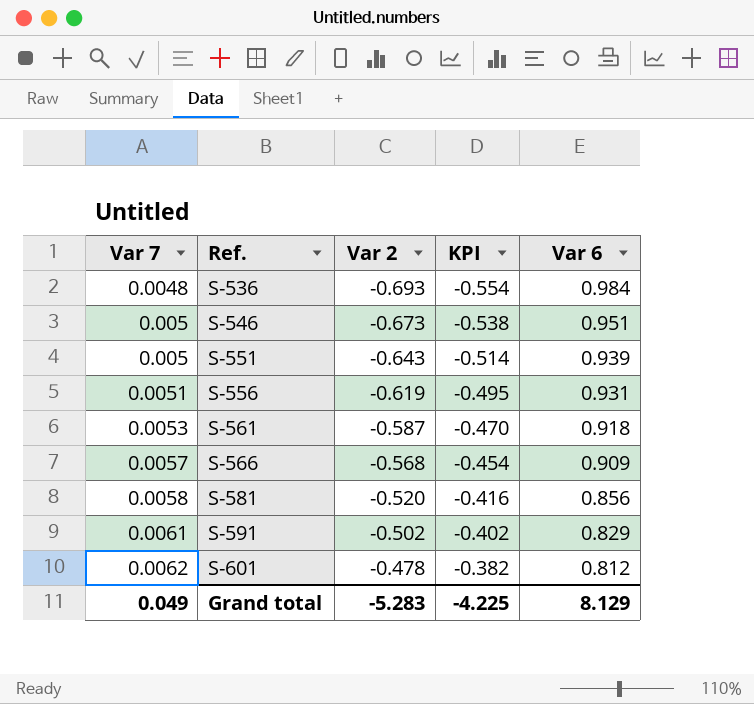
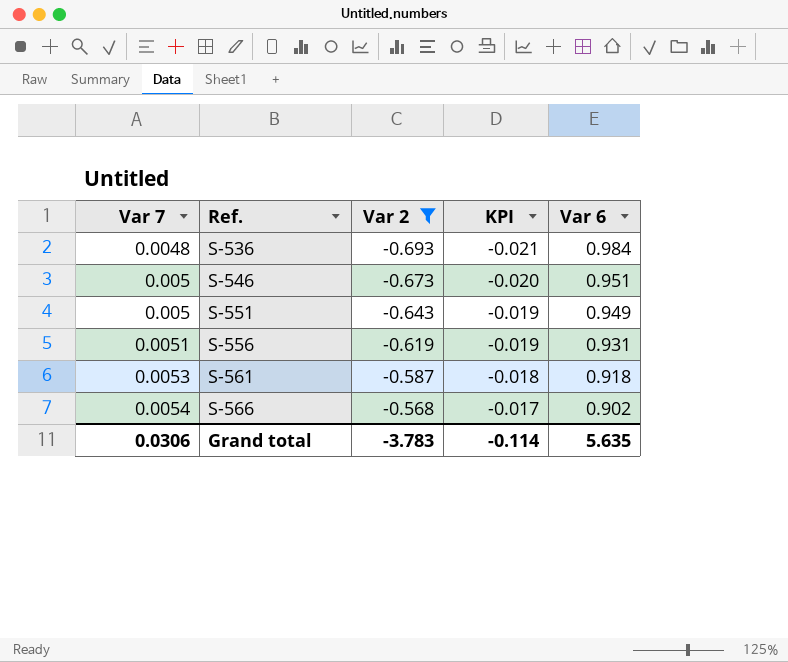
filter: none -> Var 2 <= -0.568
column KPI | formula: [Var 2] * 0.8 -> [Var 2] * 0.03
S-551 | Var 6: 0.939 -> 0.949
S-566 | Var 7: 0.0057 -> 0.0054
S-566 | Var 6: 0.909 -> 0.902
Grand total | Var 7: 0.049 -> 0.0306
Grand total | Var 2: -5.283 -> -3.783
Grand total | KPI: -4.225 -> -0.114
Grand total | Var 6: 8.129 -> 5.635

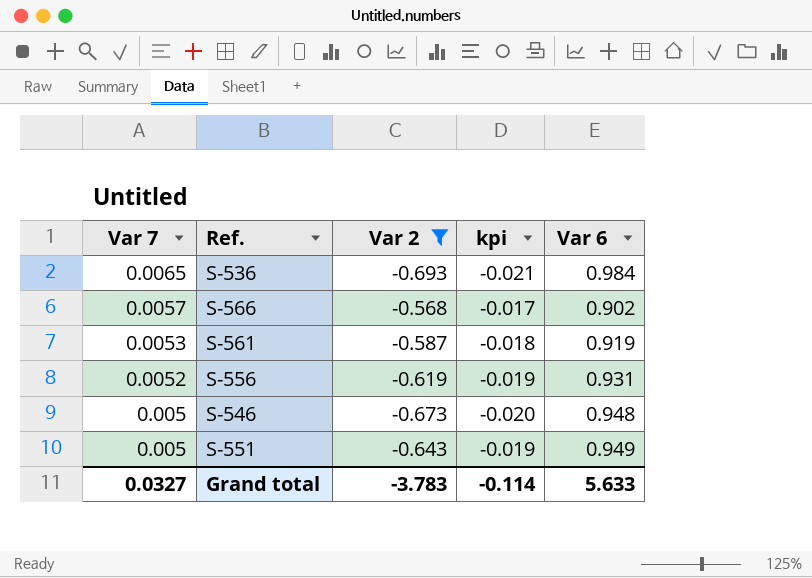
row order: Var 7 ascending -> Var 7 descending
column name: KPI -> kpi
S-536 | Var 7: 0.0048 -> 0.0065
S-566 | Var 7: 0.0054 -> 0.0057
S-561 | Var 6: 0.918 -> 0.919
S-556 | Var 7: 0.0051 -> 0.0052
S-546 | Var 6: 0.951 -> 0.948
Grand total | Var 7: 0.0306 -> 0.0327
Grand total | Var 6: 5.635 -> 5.633

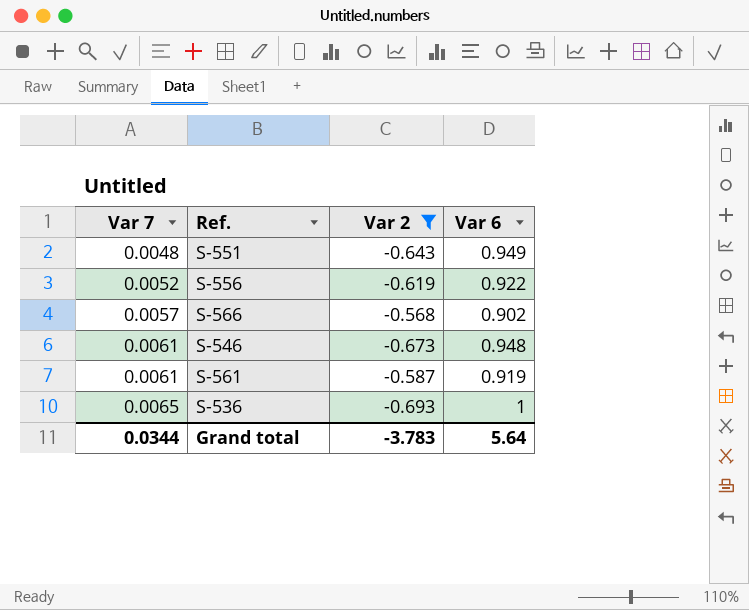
row order: Var 7 descending -> Var 7 ascending
column kpi | formula: [Var 2] * 0.03 -> none
S-551 | Var 7: 0.005 -> 0.0048
S-556 | Var 6: 0.931 -> 0.922
S-546 | Var 7: 0.005 -> 0.0061
S-561 | Var 7: 0.0053 -> 0.0061
S-536 | Var 6: 0.984 -> 1
Grand total | Var 7: 0.0327 -> 0.0344
Grand total | Var 6: 5.633 -> 5.64

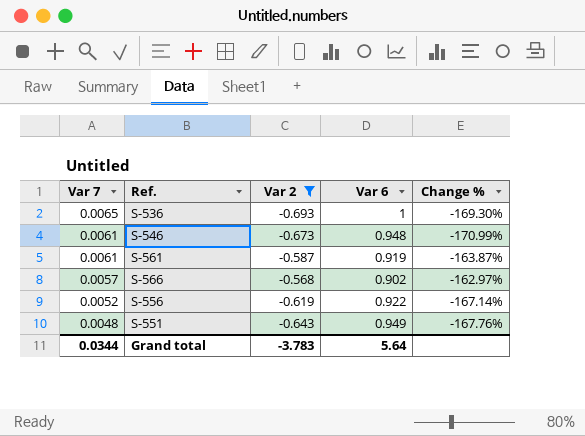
row order: Var 7 ascending -> Var 7 descending
column Change % | formula: none -> ([Var 2] - [Var 6]) / [Var 6]

